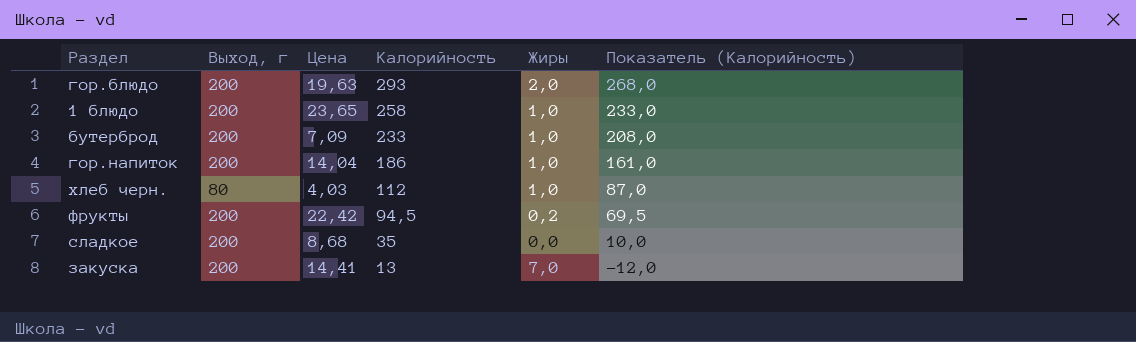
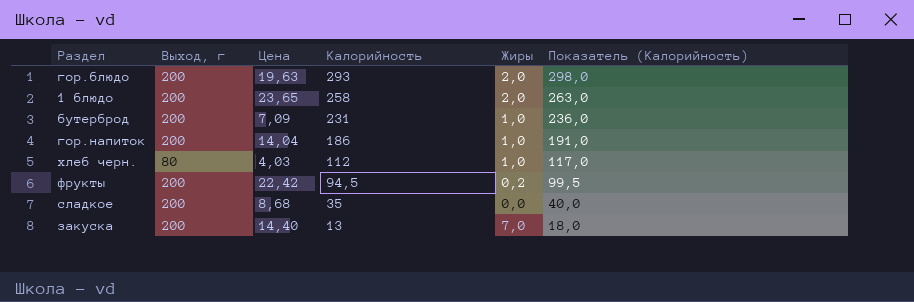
column Показатель (Калорийность) | formula: [Калорийность] - 25 -> [Калорийность] + 5
1 блюдо | Жиры: 1,0 -> 2,0
бутерброд | Калорийность: 233 -> 231
закуска | Цена: 14,41 -> 14,40

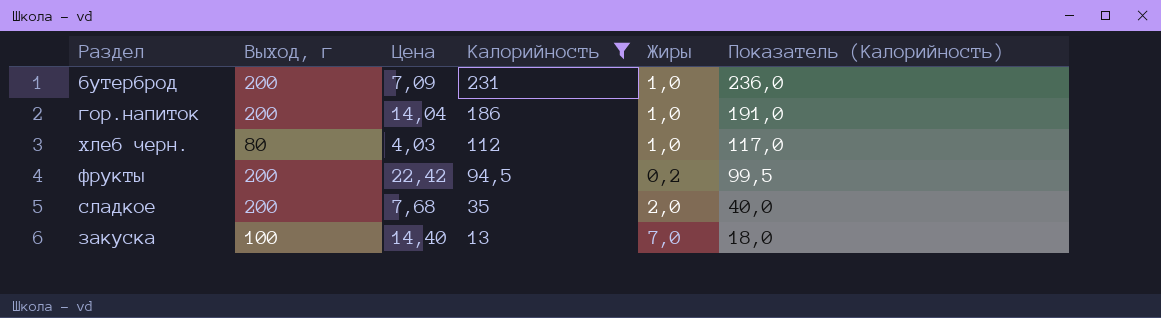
filter: none -> Калорийность <= 231
сладкое | Цена: 8,68 -> 7,68
сладкое | Жиры: 0,0 -> 2,0
закуска | Выход, г: 200 -> 100

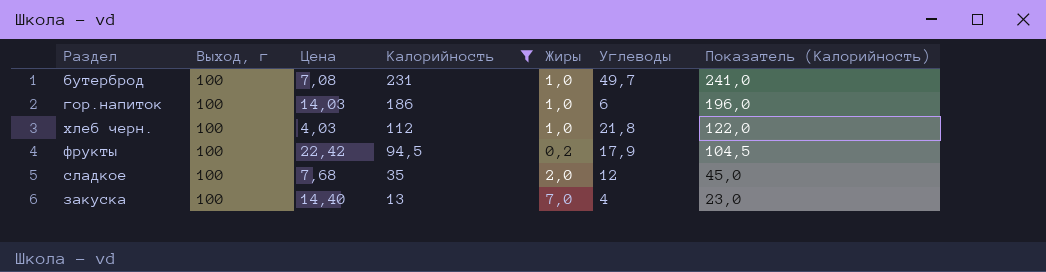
column Углеводы | position: none -> 6
column Показатель (Калорийность) | formula: [Калорийность] + 5 -> [Калорийность] + 10
бутерброд | Выход, г: 200 -> 100
бутерброд | Цена: 7,09 -> 7,08
гор.напиток | Выход, г: 200 -> 100
гор.напиток | Цена: 14,04 -> 14,03
хлеб черн. | Выход, г: 80 -> 100
фрукты | Выход, г: 200 -> 100
сладкое | Выход, г: 200 -> 100

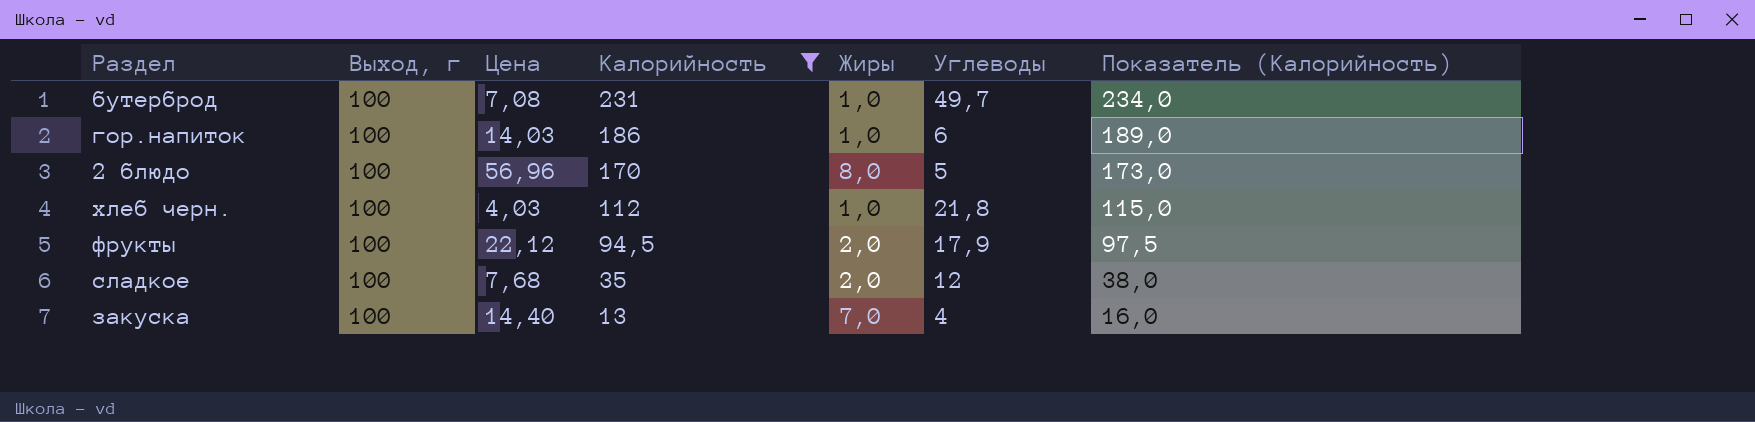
column Показатель (Калорийность) | formula: [Калорийность] + 10 -> [Калорийность] + 3
row 2 блюдо: none -> 100 | 56,96 | 170 | 8,0 | 5 | 173,0
фрукты | Цена: 22,42 -> 22,12
фрукты | Жиры: 0,2 -> 2,0

